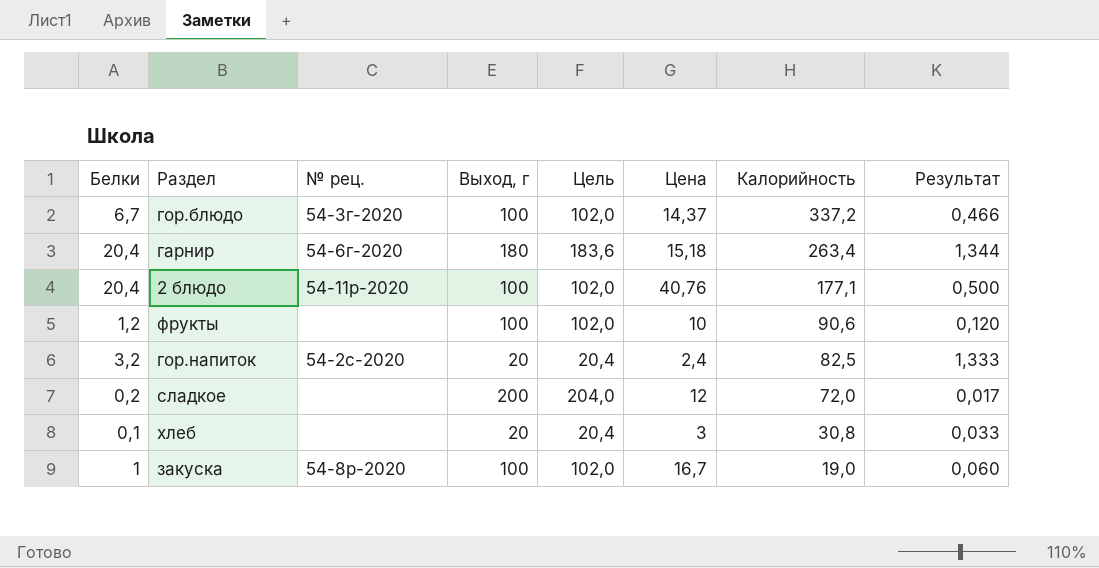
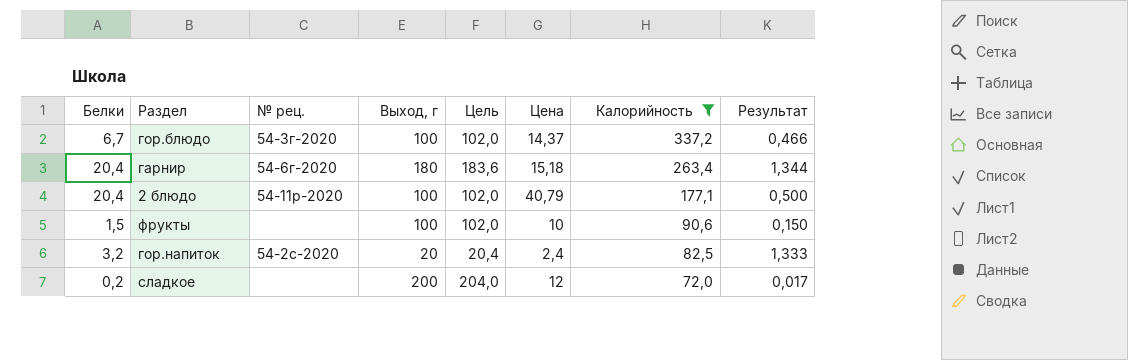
filter: none -> Калорийность >= 72,0
2 блюдо | Цена: 40,76 -> 40,79
фрукты | Белки: 1,2 -> 1,5
фрукты | Результат: 0,120 -> 0,150

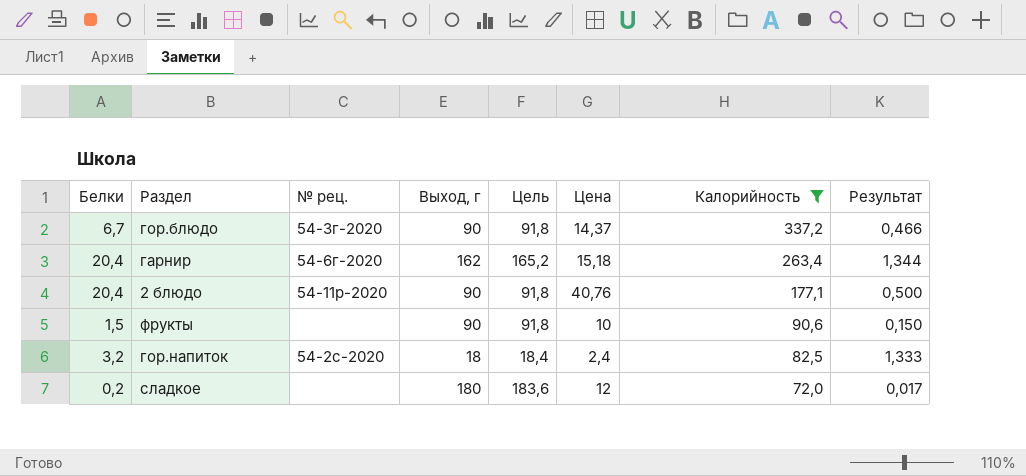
гор.блюдо | Выход, г: 100 -> 90
гор.блюдо | Цель: 102,0 -> 91,8
гарнир | Выход, г: 180 -> 162
гарнир | Цель: 183,6 -> 165,2
2 блюдо | Выход, г: 100 -> 90
2 блюдо | Цель: 102,0 -> 91,8
2 блюдо | Цена: 40,79 -> 40,76
фрукты | Выход, г: 100 -> 90
фрукты | Цель: 102,0 -> 91,8
гор.напиток | Выход, г: 20 -> 18
гор.напиток | Цель: 20,4 -> 18,4
сладкое | Выход, г: 200 -> 180
сладкое | Цель: 204,0 -> 183,6

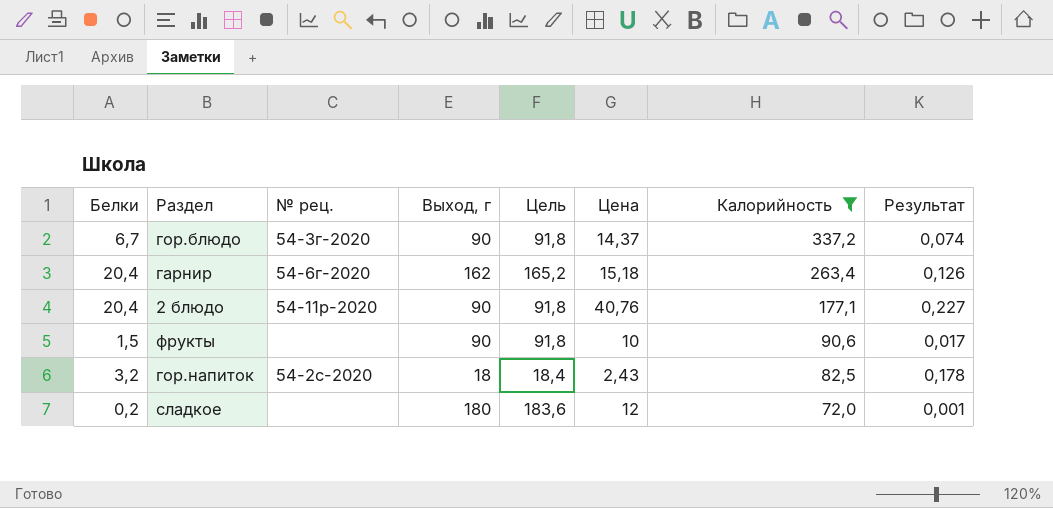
column Результат | formula: [Белки] / [Цена] -> [Белки] / [Выход, г]
гор.напиток | Цена: 2,4 -> 2,43

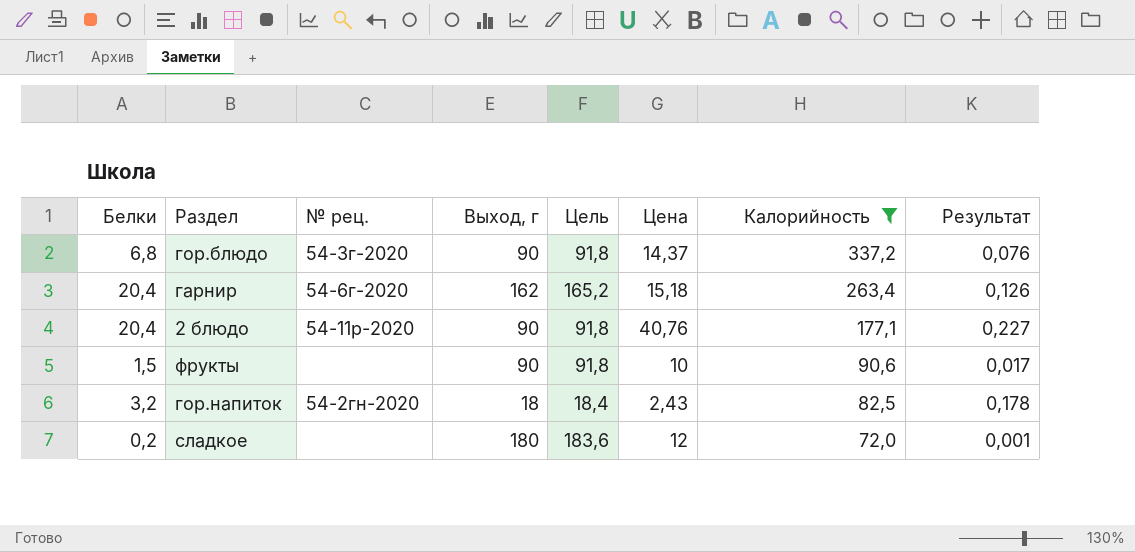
гор.блюдо | Белки: 6,7 -> 6,8
гор.блюдо | Результат: 0,074 -> 0,076
гор.напиток | № рец.: 54-2c-2020 -> 54-2гн-2020

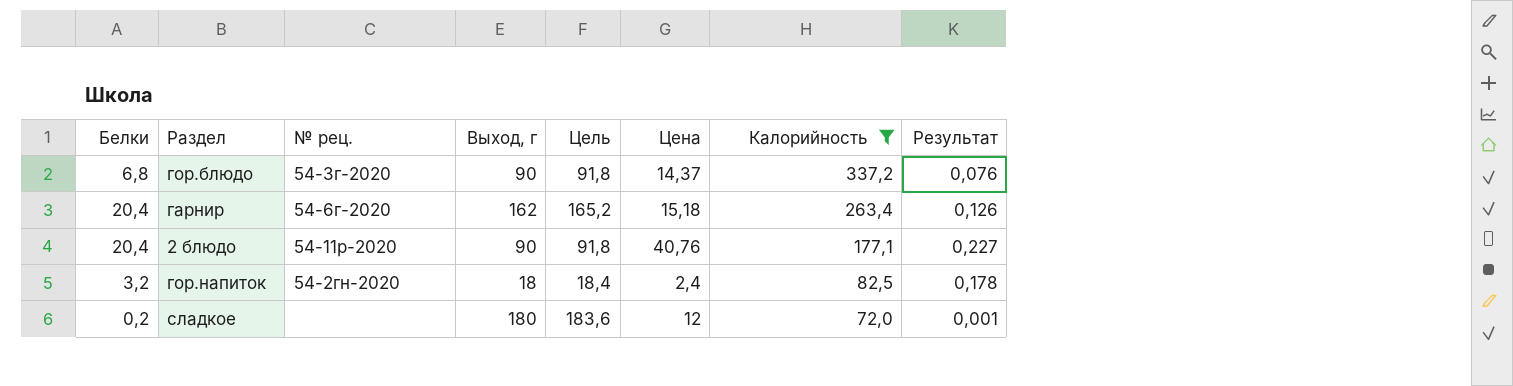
row фрукты: 1,5 | none | 90 | 91,8 | 10 | 90,6 | 0,017 -> none
гор.напиток | Цена: 2,43 -> 2,4

